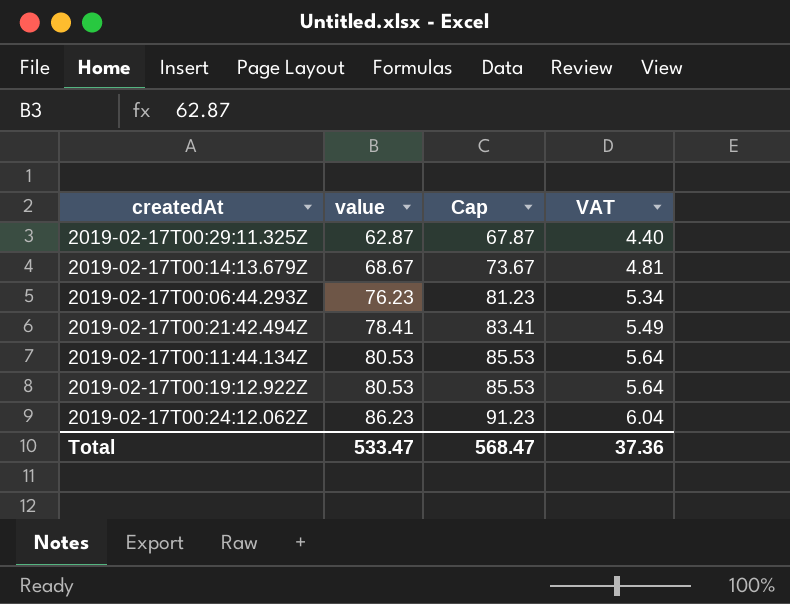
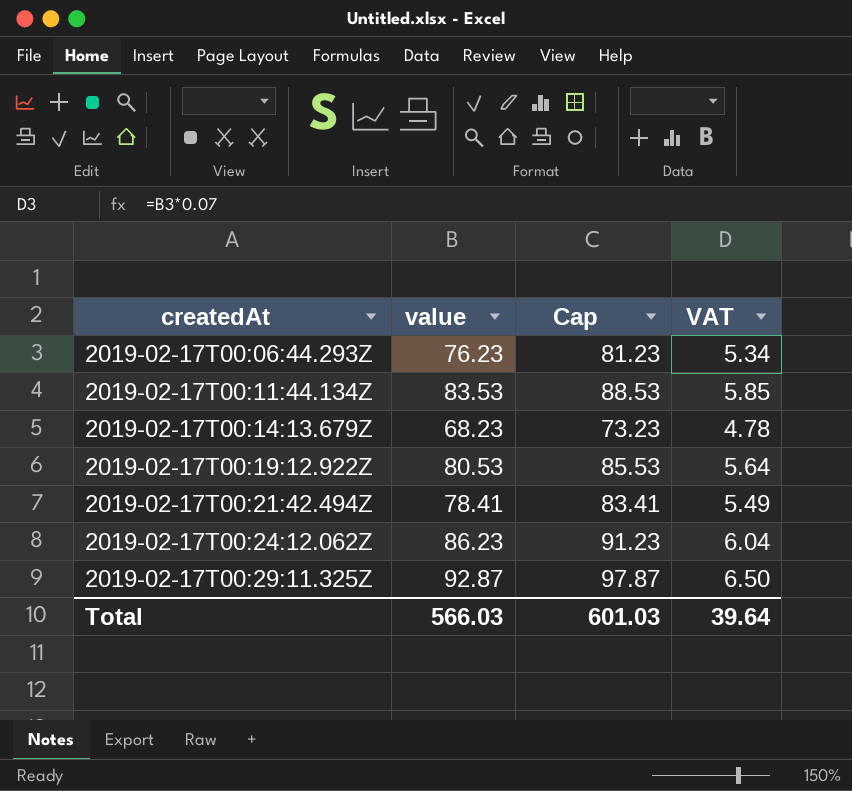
row order: value ascending -> createdAt ascending
2019-02-17T00:11:44.134Z | value: 80.53 -> 83.53
2019-02-17T00:11:44.134Z | Cap: 85.53 -> 88.53
2019-02-17T00:11:44.134Z | VAT: 5.64 -> 5.85
2019-02-17T00:14:13.679Z | value: 68.67 -> 68.23
2019-02-17T00:14:13.679Z | Cap: 73.67 -> 73.23
2019-02-17T00:14:13.679Z | VAT: 4.81 -> 4.78
2019-02-17T00:29:11.325Z | value: 62.87 -> 92.87
2019-02-17T00:29:11.325Z | Cap: 67.87 -> 97.87
2019-02-17T00:29:11.325Z | VAT: 4.40 -> 6.50
Total | value: 533.47 -> 566.03
Total | Cap: 568.47 -> 601.03
Total | VAT: 37.36 -> 39.64

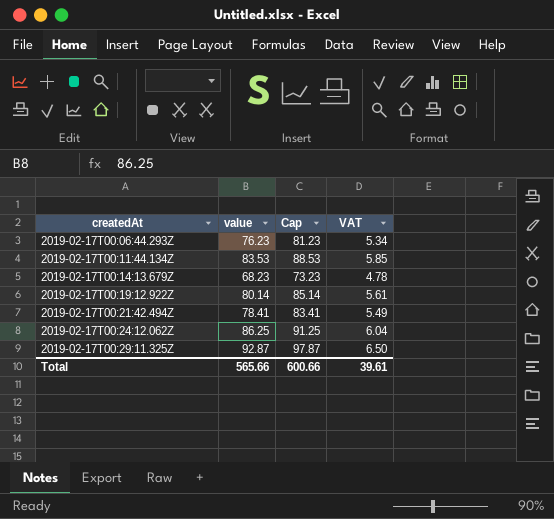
2019-02-17T00:19:12.922Z | value: 80.53 -> 80.14
2019-02-17T00:19:12.922Z | Cap: 85.53 -> 85.14
2019-02-17T00:19:12.922Z | VAT: 5.64 -> 5.61
2019-02-17T00:24:12.062Z | value: 86.23 -> 86.25
2019-02-17T00:24:12.062Z | Cap: 91.23 -> 91.25
Total | value: 566.03 -> 565.66
Total | Cap: 601.03 -> 600.66
Total | VAT: 39.64 -> 39.61

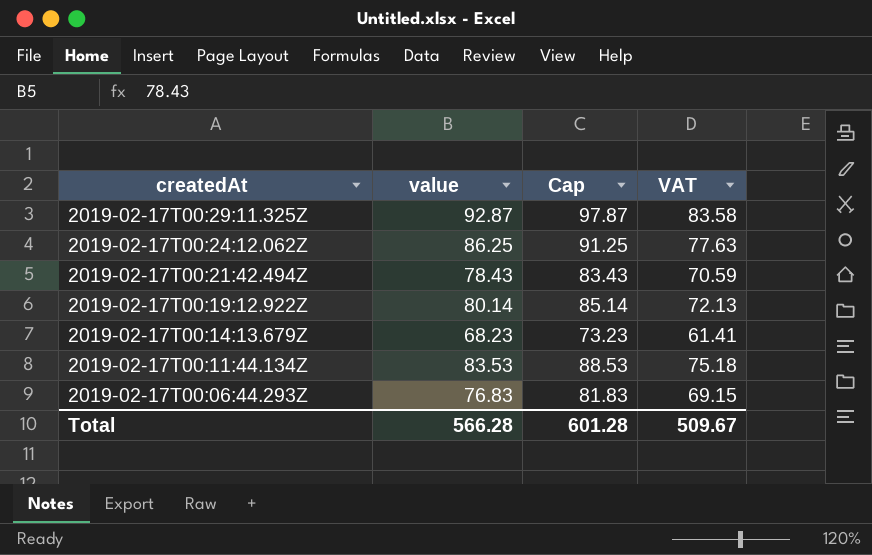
row order: createdAt ascending -> createdAt descending
column VAT | formula: [value] * 0.07 -> [value] * 0.9
2019-02-17T00:21:42.494Z | value: 78.41 -> 78.43
2019-02-17T00:21:42.494Z | Cap: 83.41 -> 83.43
2019-02-17T00:06:44.293Z | value: 76.23 -> 76.83
2019-02-17T00:06:44.293Z | Cap: 81.23 -> 81.83
Total | value: 565.66 -> 566.28
Total | Cap: 600.66 -> 601.28
Total | VAT: 39.61 -> 509.67

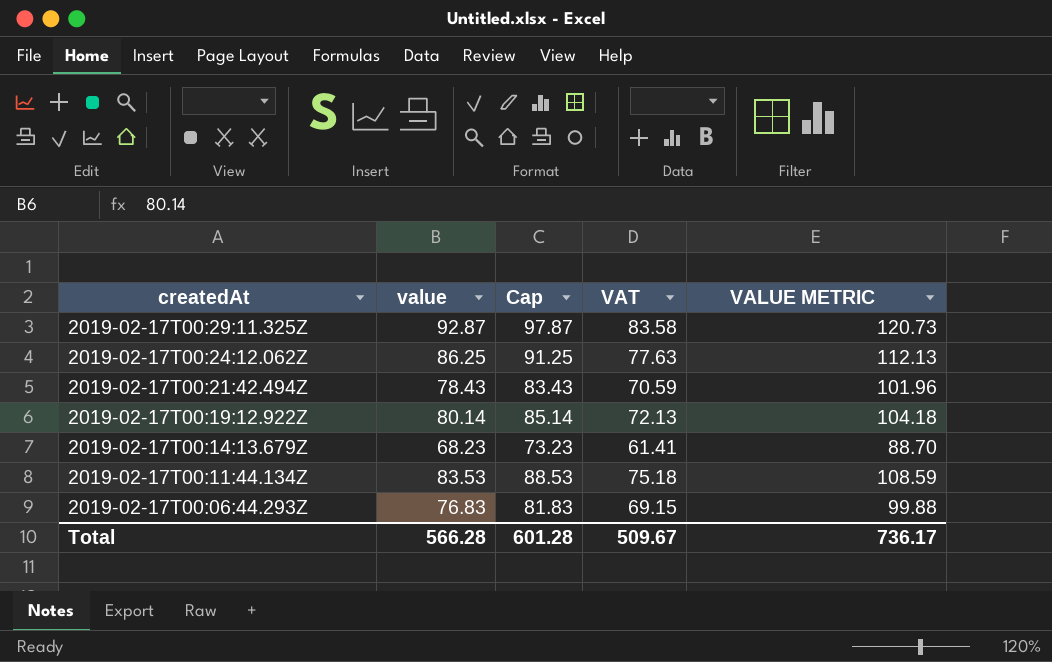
column VALUE METRIC | formula: none -> [value] * 1.3

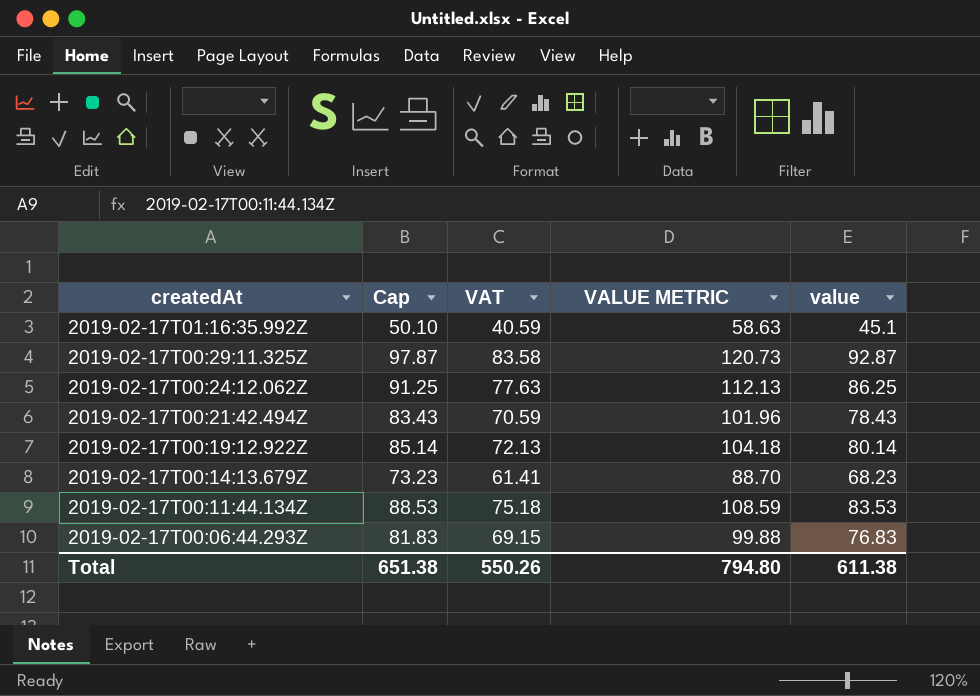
column value | position: 2 -> 5
row 2019-02-17T01:16:35.992Z: none -> 50.10 | 40.59 | 58.63 | 45.1
Total | Cap: 601.28 -> 651.38
Total | VAT: 509.67 -> 550.26
Total | VALUE METRIC: 736.17 -> 794.80
Total | value: 566.28 -> 611.38

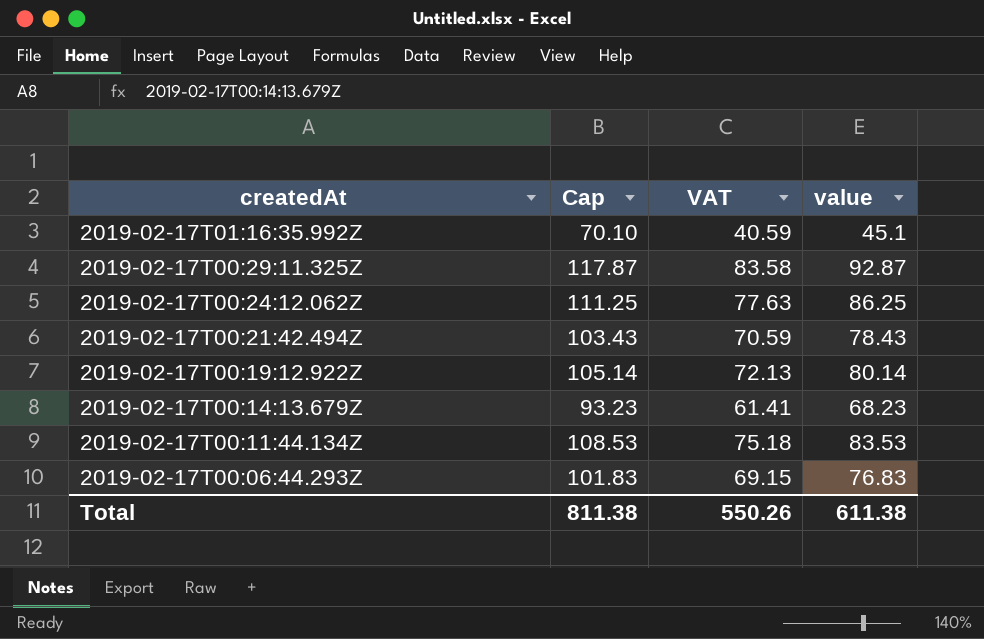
column VALUE METRIC | formula: [value] * 1.3 -> none
column Cap | formula: [value] + 5 -> [value] + 25
Total | Cap: 651.38 -> 811.38

